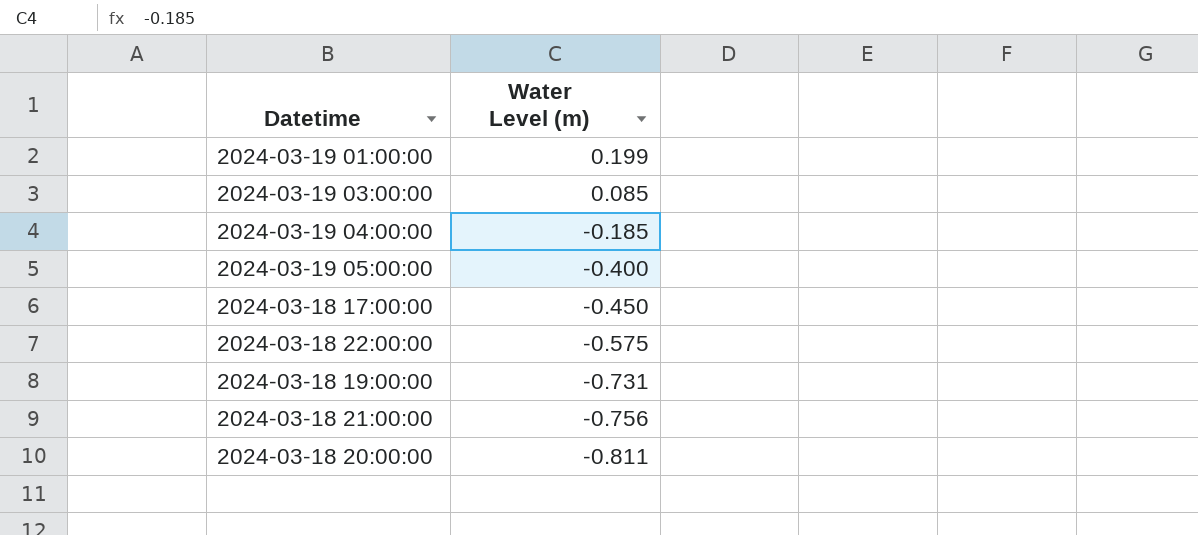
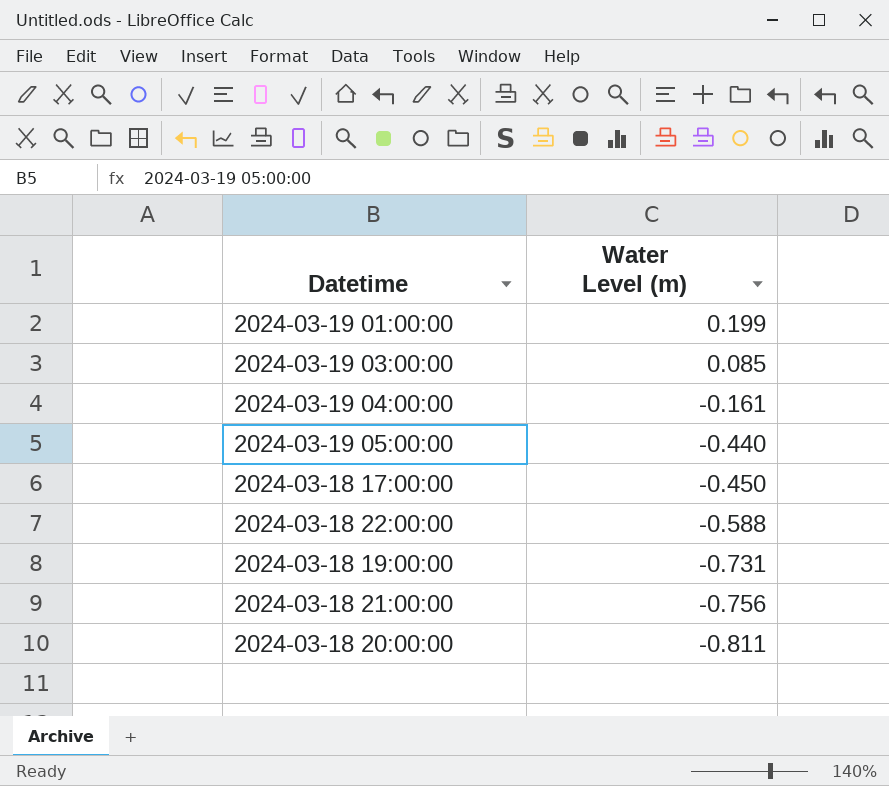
2024-03-19 04:00:00 | Water Level (m): -0.185 -> -0.161
2024-03-19 05:00:00 | Water Level (m): -0.400 -> -0.440
2024-03-18 22:00:00 | Water Level (m): -0.575 -> -0.588

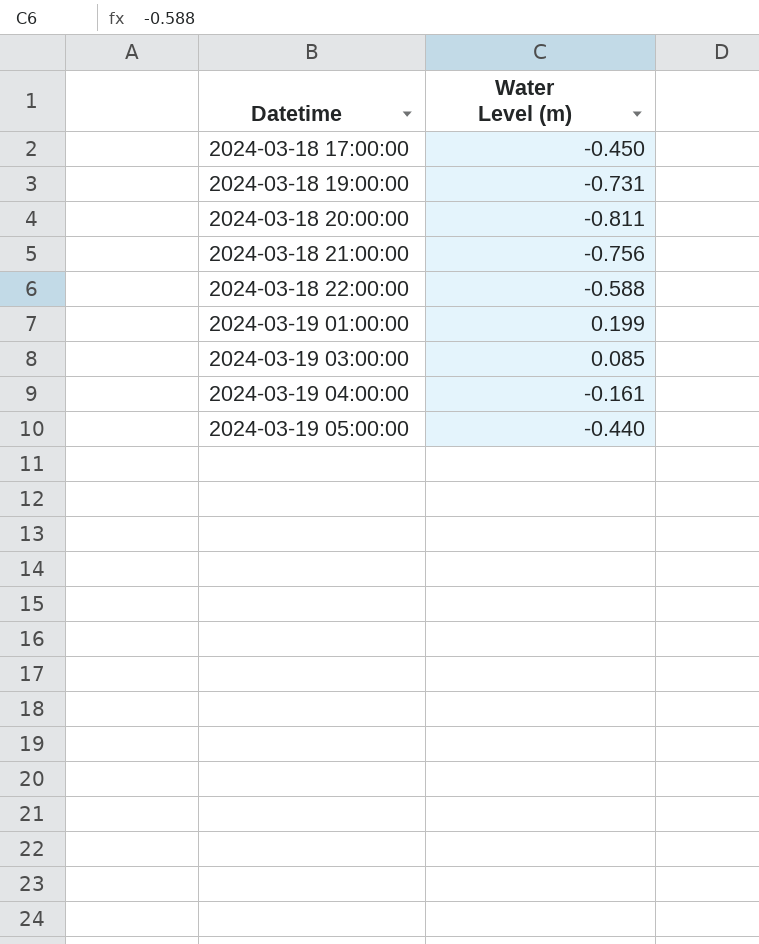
row order: Water Level (m) descending -> Datetime ascending

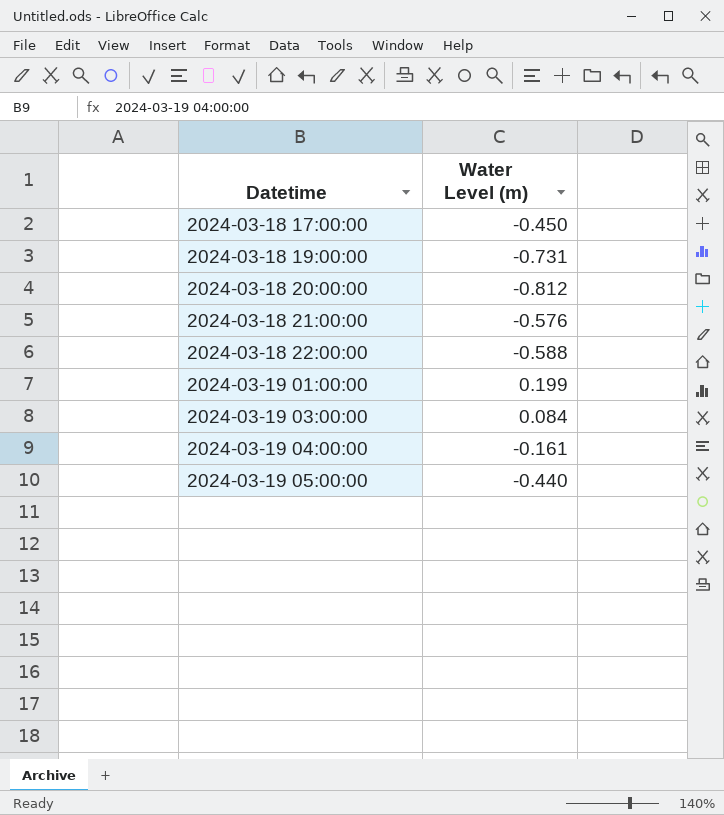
2024-03-18 20:00:00 | Water Level (m): -0.811 -> -0.812
2024-03-18 21:00:00 | Water Level (m): -0.756 -> -0.576
2024-03-19 03:00:00 | Water Level (m): 0.085 -> 0.084

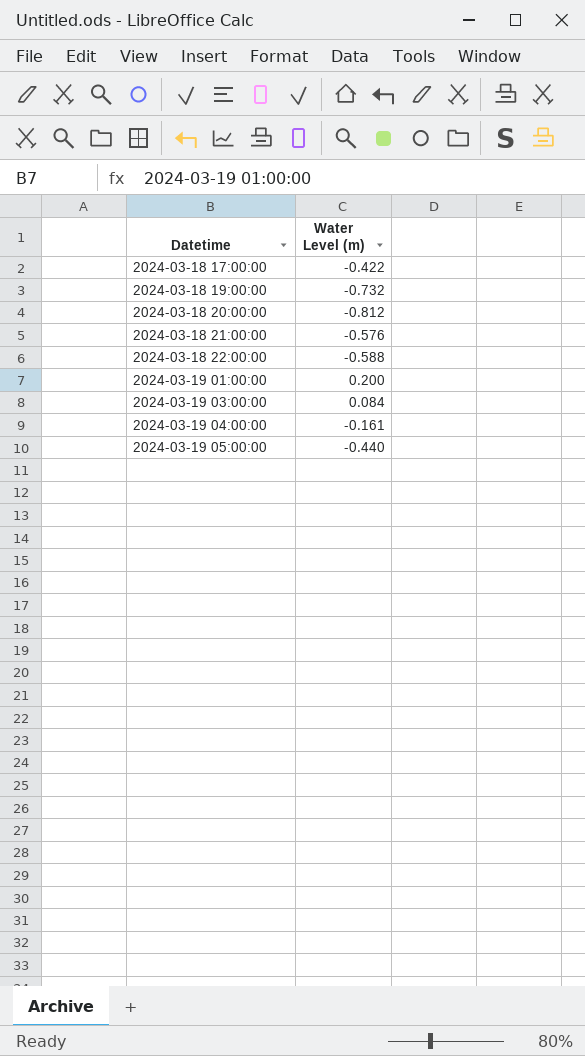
2024-03-18 17:00:00 | Water Level (m): -0.450 -> -0.422
2024-03-18 19:00:00 | Water Level (m): -0.731 -> -0.732
2024-03-19 01:00:00 | Water Level (m): 0.199 -> 0.200

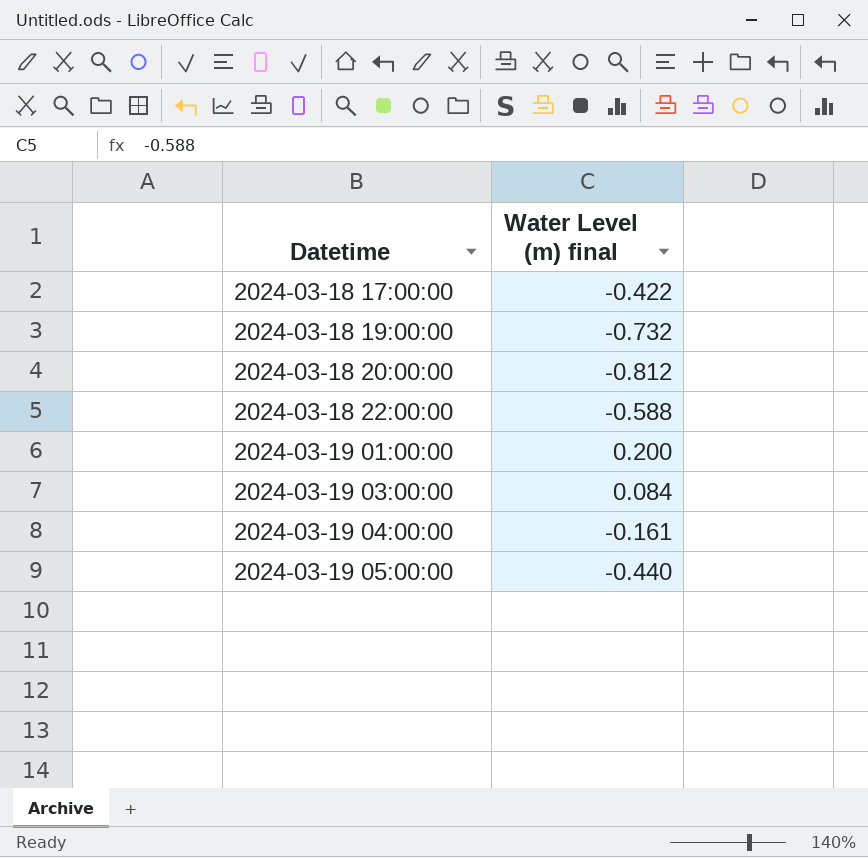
column name: Water Level (m) -> Water Level (m) final
row 2024-03-18 21:00:00: -0.576 -> none

